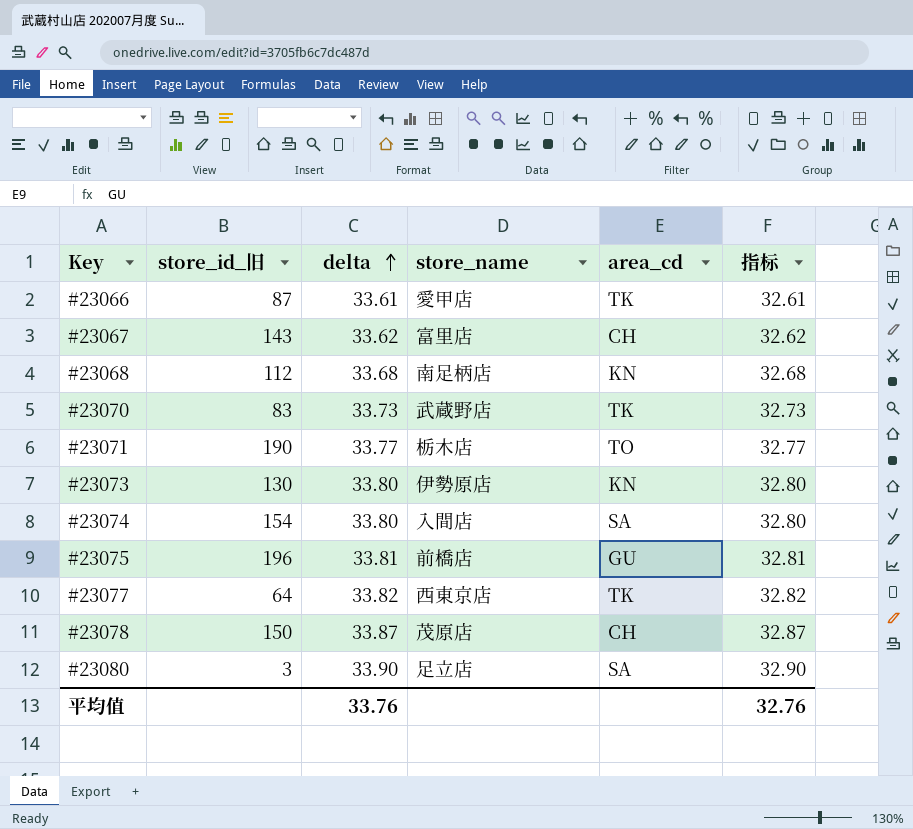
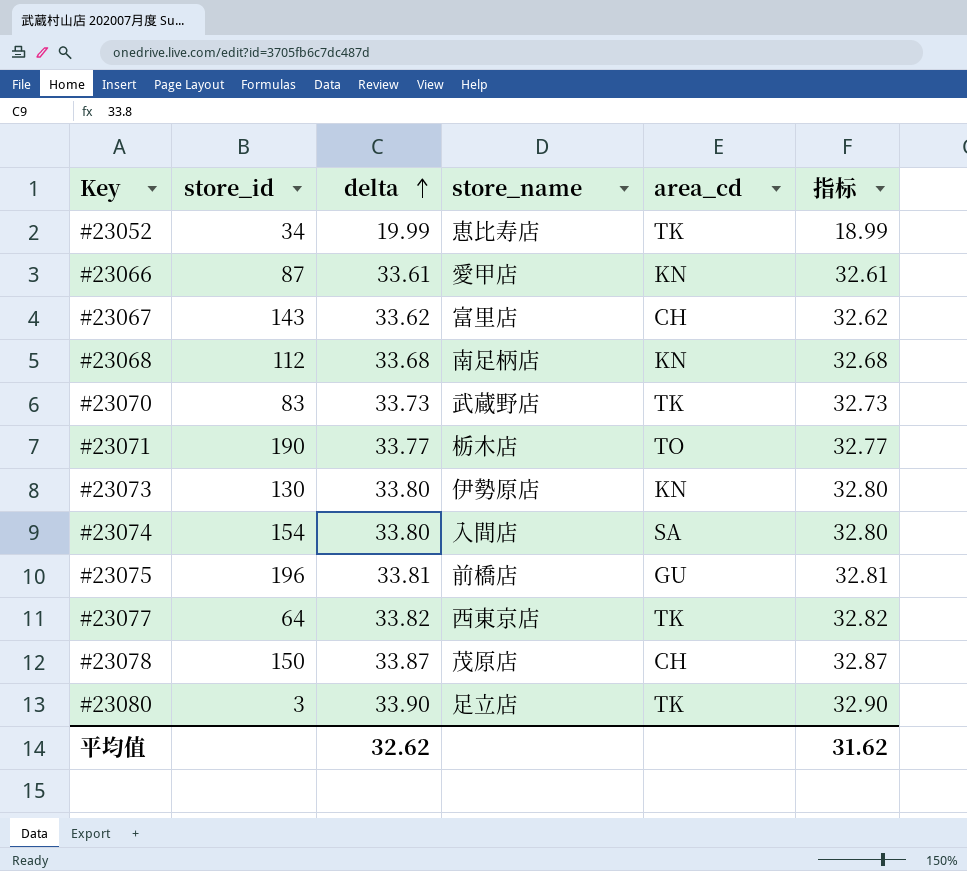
column name: store_id_旧 -> store_id
row #23052: none -> 34 | 19.99 | 恵比寿店 | TK | 18.99
#23066 | area_cd: TK -> KN
#23080 | area_cd: SA -> TK
平均值 | delta: 33.76 -> 32.62
平均值 | 指标: 32.76 -> 31.62

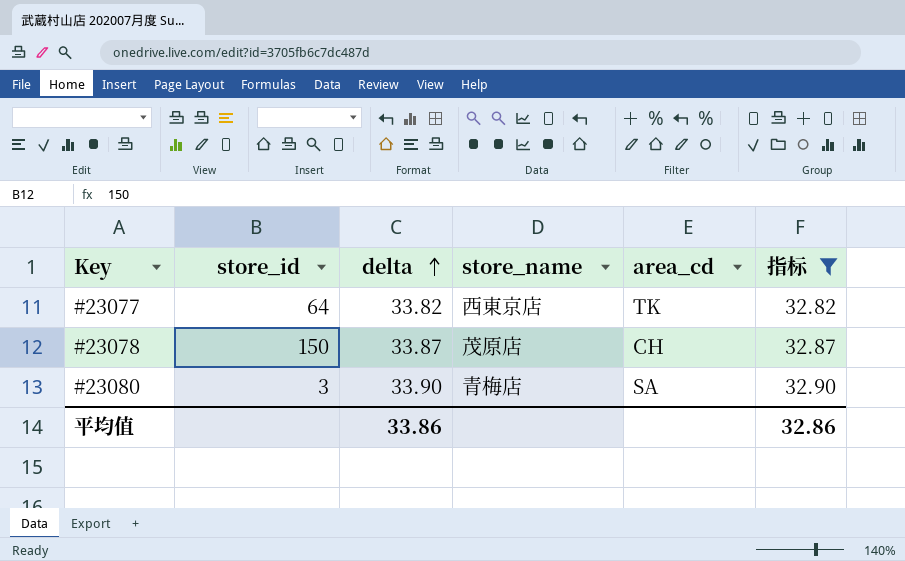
filter: none -> 指标 >= 32.82
#23080 | store_name: 足立店 -> 青梅店
#23080 | area_cd: TK -> SA
平均值 | delta: 32.62 -> 33.86
平均值 | 指标: 31.62 -> 32.86

